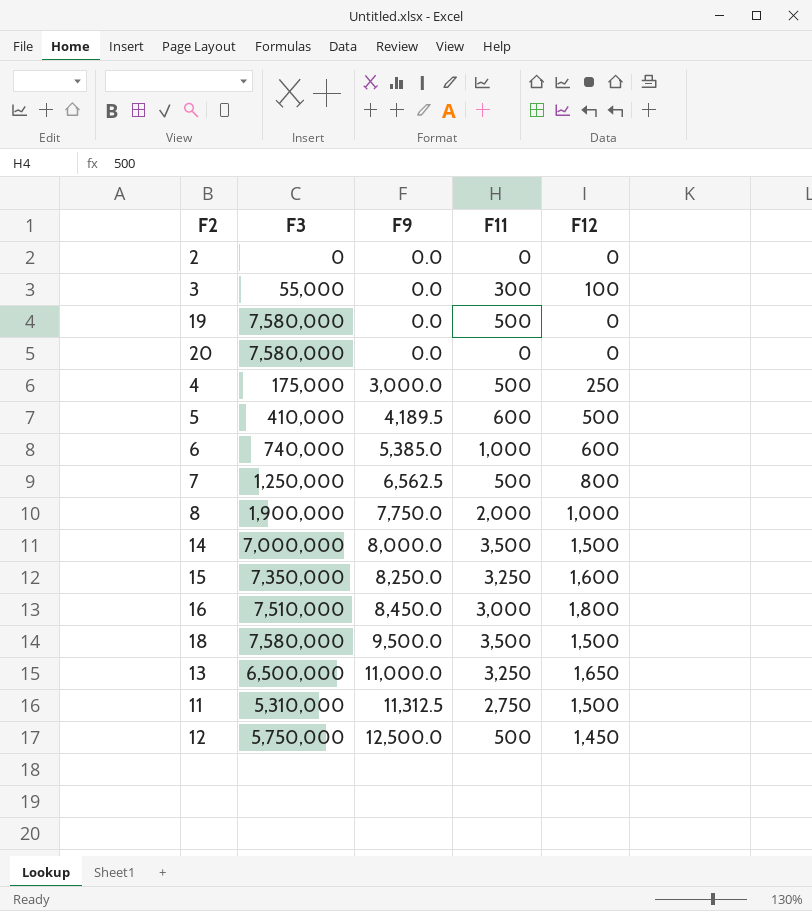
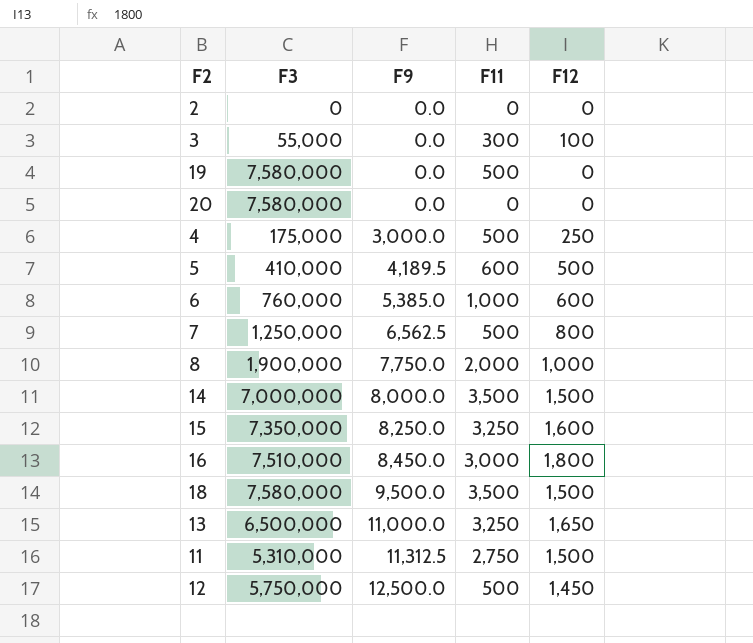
6 | F3: 740,000 -> 760,000

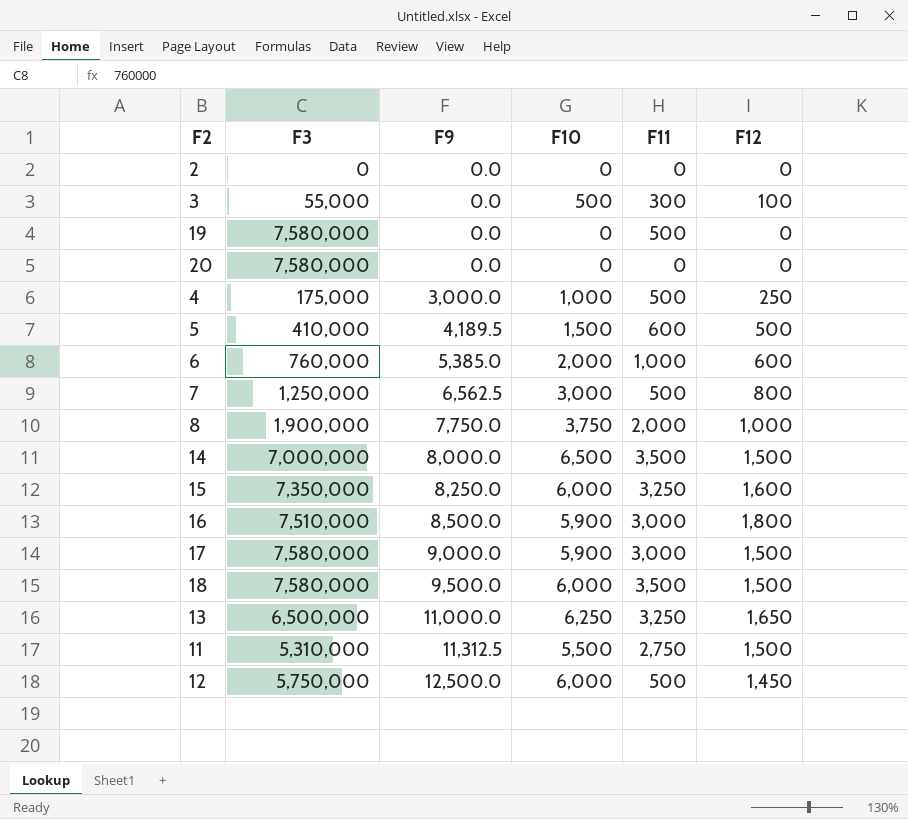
column F10 | position: none -> 4
16 | F9: 8,450.0 -> 8,500.0
row 17: none -> 7,580,000 | 9,000.0 | 5,900 | 3,000 | 1,500

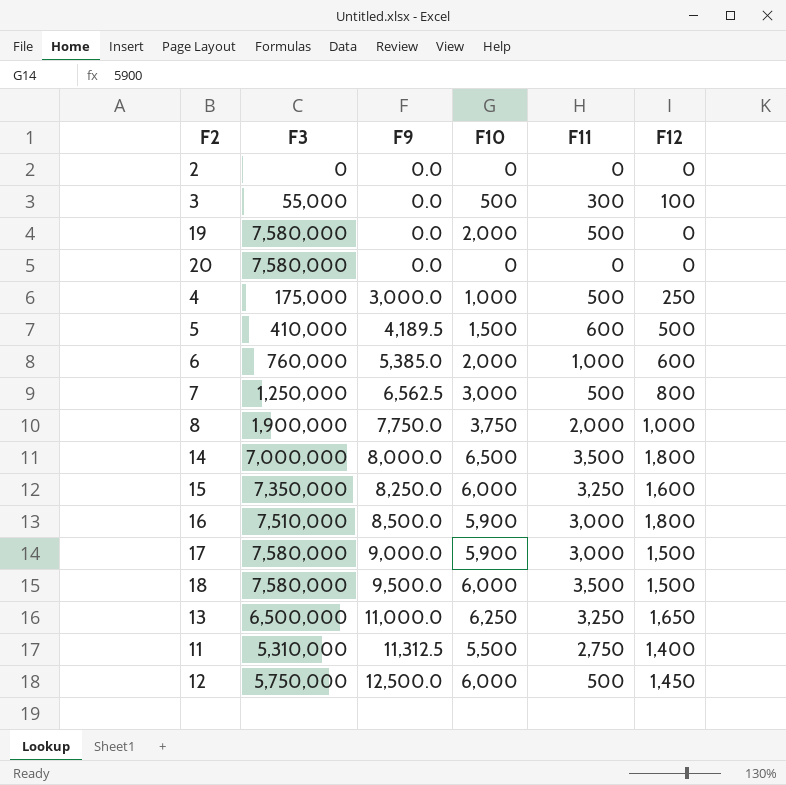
19 | F10: 0 -> 2,000
14 | F12: 1,500 -> 1,800
11 | F12: 1,500 -> 1,400

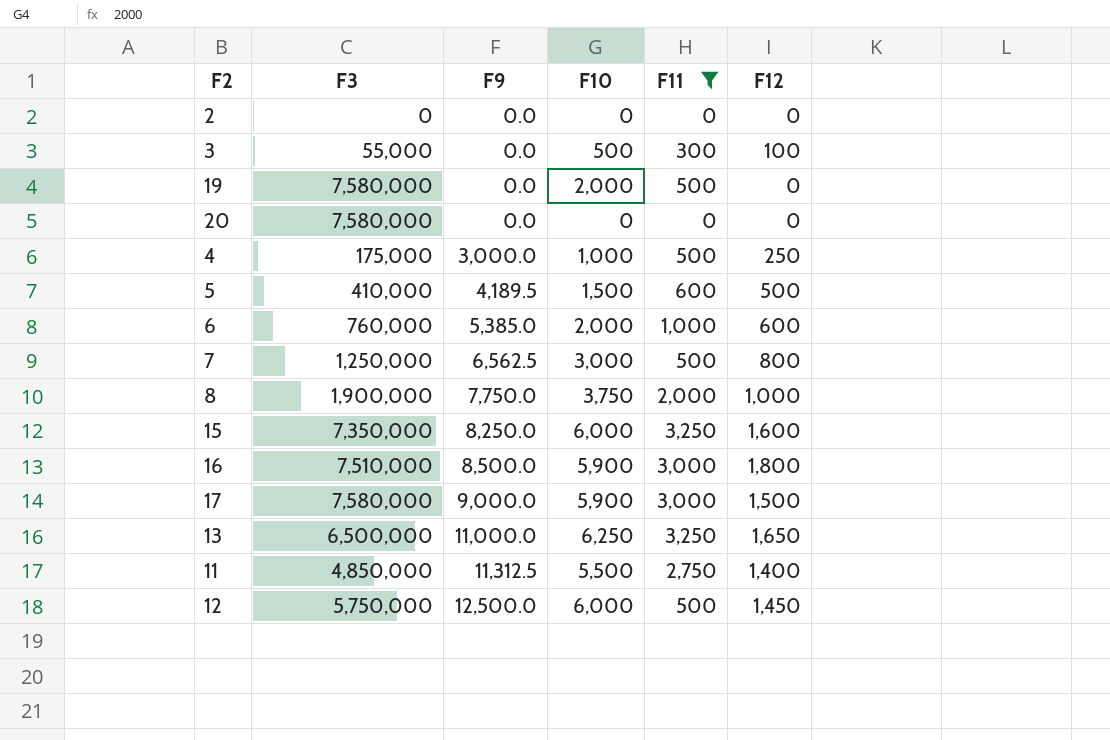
filter: none -> F11 != 3,500
11 | F3: 5,310,000 -> 4,850,000

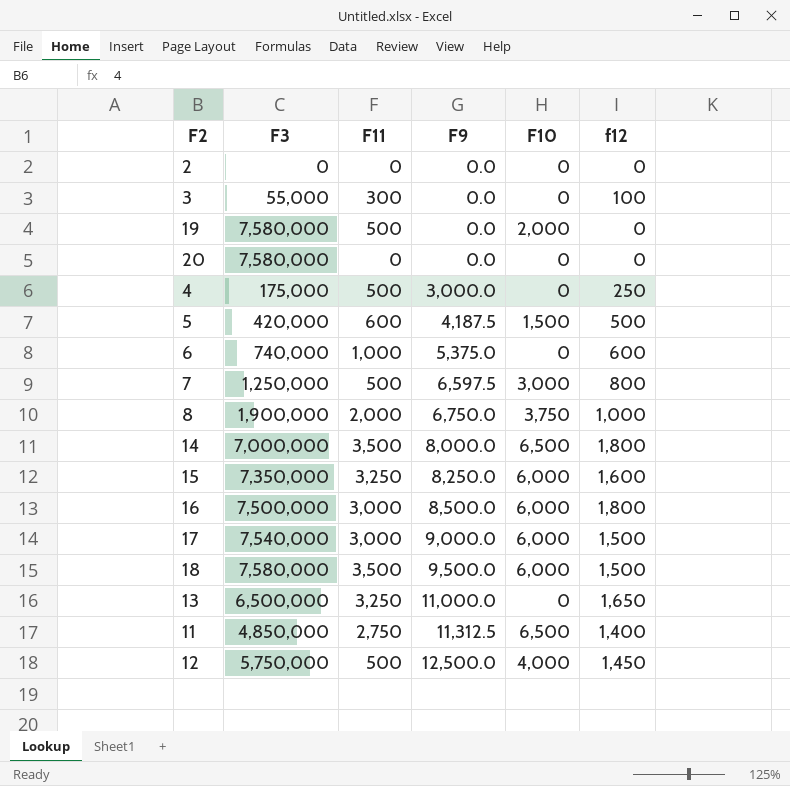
filter: F11 != 3,500 -> none
column F11 | position: 5 -> 3
column name: F12 -> f12
3 | F10: 500 -> 0
4 | F10: 1,000 -> 0
5 | F3: 410,000 -> 420,000
5 | F9: 4,189.5 -> 4,187.5
6 | F3: 760,000 -> 740,000
6 | F9: 5,385.0 -> 5,375.0
6 | F10: 2,000 -> 0
7 | F9: 6,562.5 -> 6,597.5
8 | F9: 7,750.0 -> 6,750.0
16 | F3: 7,510,000 -> 7,500,000
16 | F10: 5,900 -> 6,000
17 | F3: 7,580,000 -> 7,540,000
17 | F10: 5,900 -> 6,000
13 | F10: 6,250 -> 0
11 | F10: 5,500 -> 6,500
12 | F10: 6,000 -> 4,000

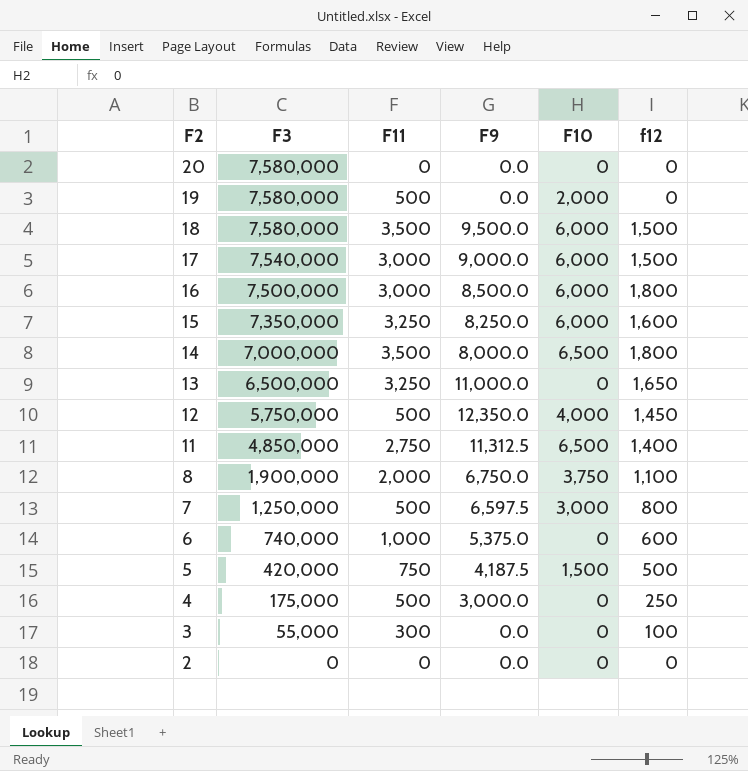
row order: F9 ascending -> F2 descending
12 | F9: 12,500.0 -> 12,350.0
8 | f12: 1,000 -> 1,100
5 | F11: 600 -> 750

